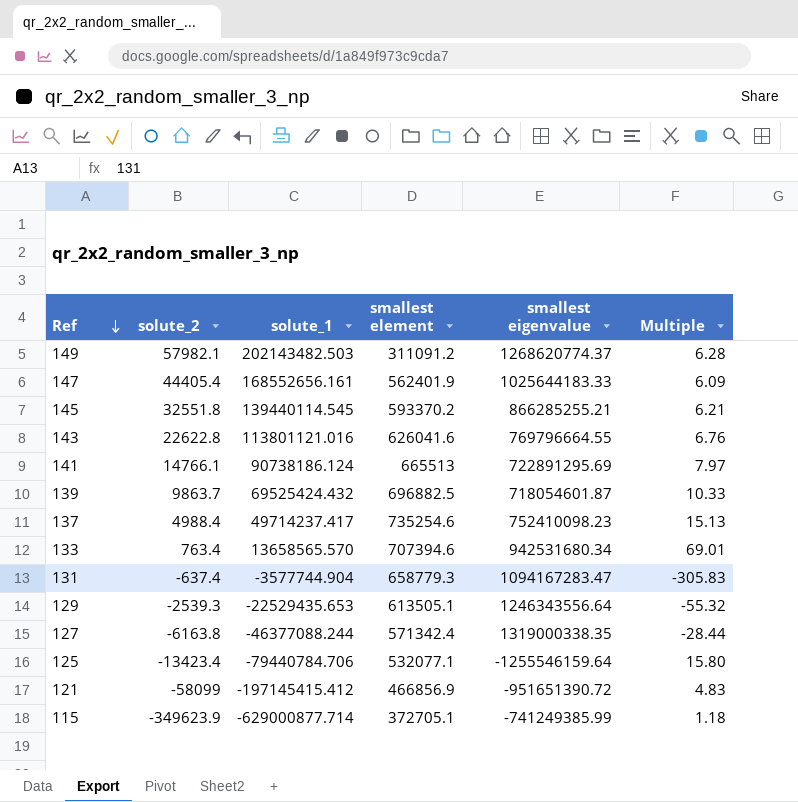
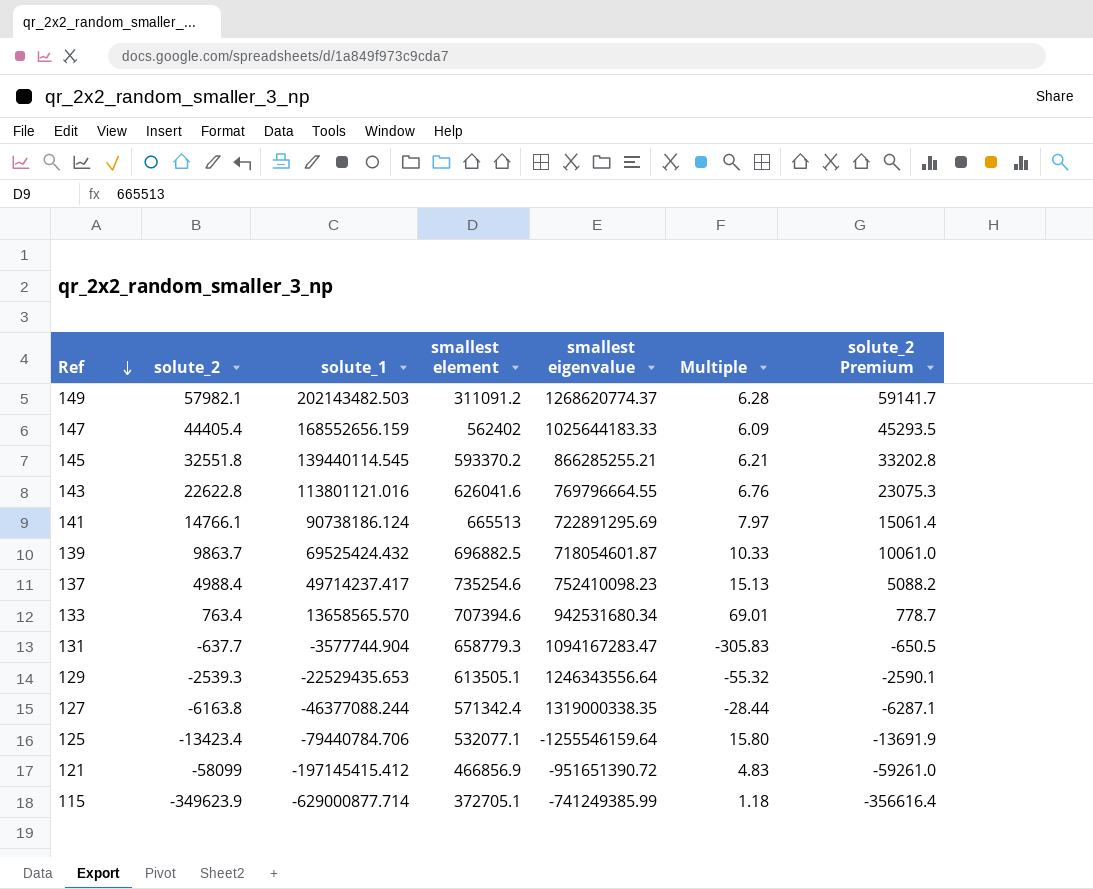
column solute_2 Premium | formula: none -> [solute_2] * 1.02
147 | solute_1: 168552656.161 -> 168552656.159
147 | smallest element: 562401.9 -> 562402
131 | solute_2: -637.4 -> -637.7

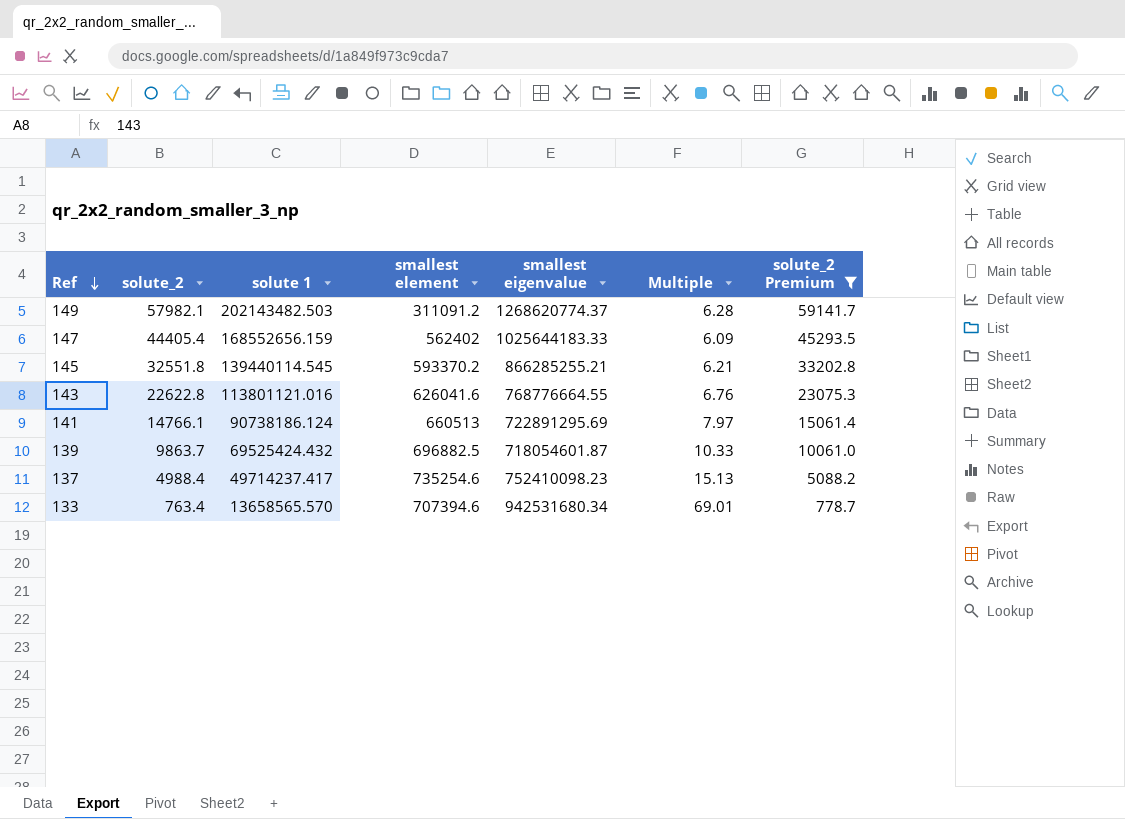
filter: none -> solute_2 Premium >= 778.7
column name: solute_1 -> solute 1
143 | smallest eigenvalue: 769796664.55 -> 768776664.55
141 | smallest element: 665513 -> 660513

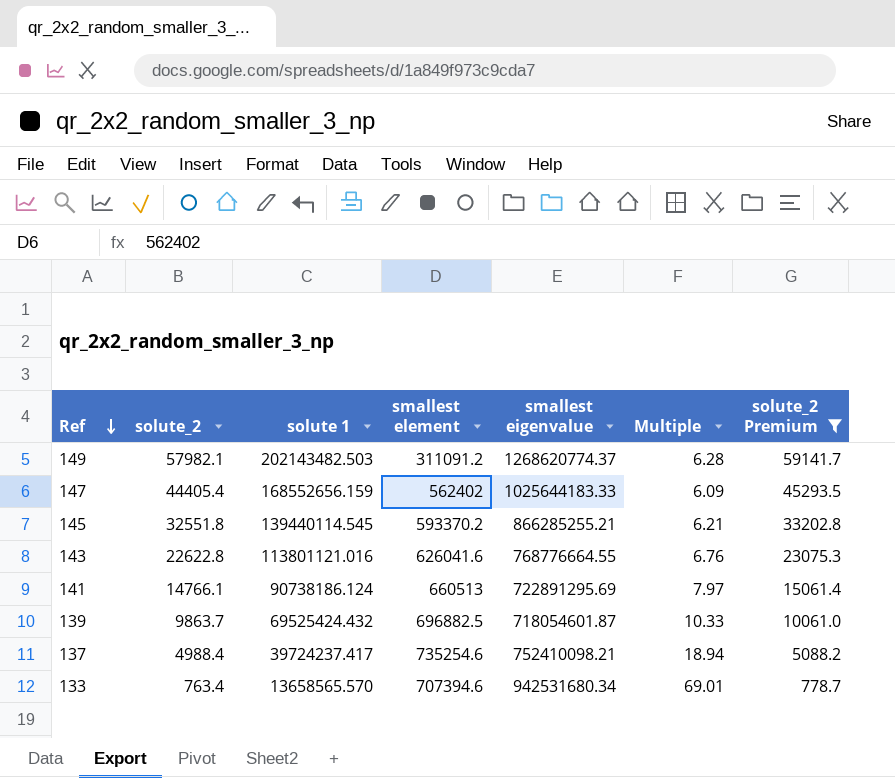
137 | solute 1: 49714237.417 -> 39724237.417
137 | smallest eigenvalue: 752410098.23 -> 752410098.21
137 | Multiple: 15.13 -> 18.94

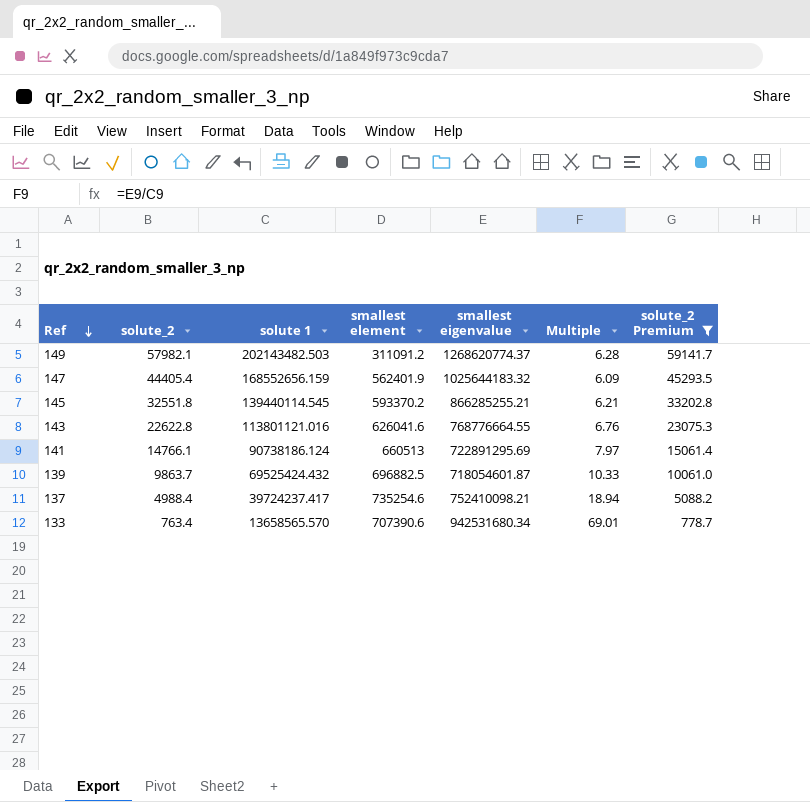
147 | smallest element: 562402 -> 562401.9
147 | smallest eigenvalue: 1025644183.33 -> 1025644183.32
133 | smallest element: 707394.6 -> 707390.6

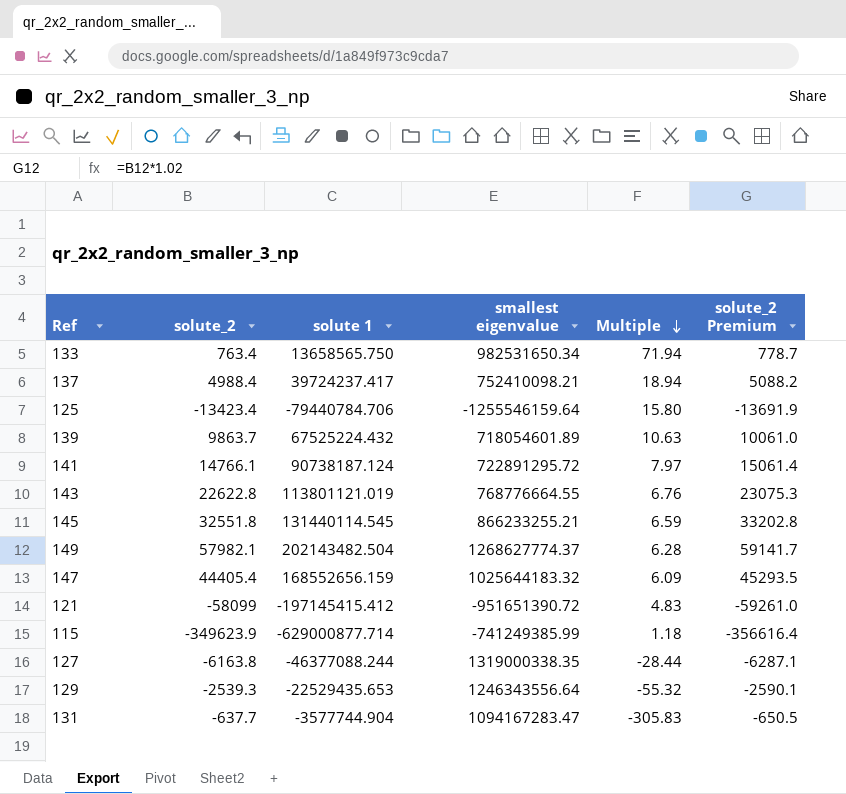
filter: solute_2 Premium >= 778.7 -> none
row order: Ref descending -> Multiple descending
column smallest element | position: 4 -> none
133 | solute 1: 13658565.570 -> 13658565.750
133 | smallest eigenvalue: 942531680.34 -> 982531650.34
133 | Multiple: 69.01 -> 71.94
139 | solute 1: 69525424.432 -> 67525224.432
139 | smallest eigenvalue: 718054601.87 -> 718054601.89
139 | Multiple: 10.33 -> 10.63
141 | solute 1: 90738186.124 -> 90738187.124
141 | smallest eigenvalue: 722891295.69 -> 722891295.72
143 | solute 1: 113801121.016 -> 113801121.019
145 | solute 1: 139440114.545 -> 131440114.545
145 | smallest eigenvalue: 866285255.21 -> 866233255.21
145 | Multiple: 6.21 -> 6.59
149 | solute 1: 202143482.503 -> 202143482.504
149 | smallest eigenvalue: 1268620774.37 -> 1268627774.37

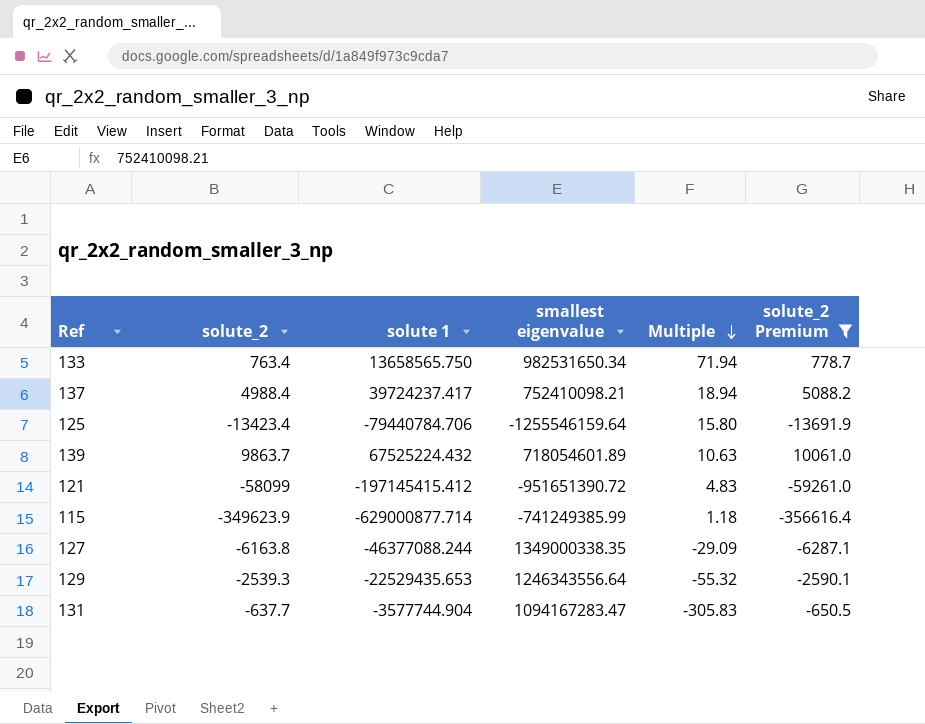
filter: none -> solute_2 Premium <= 10061.0
127 | smallest eigenvalue: 1319000338.35 -> 1349000338.35
127 | Multiple: -28.44 -> -29.09

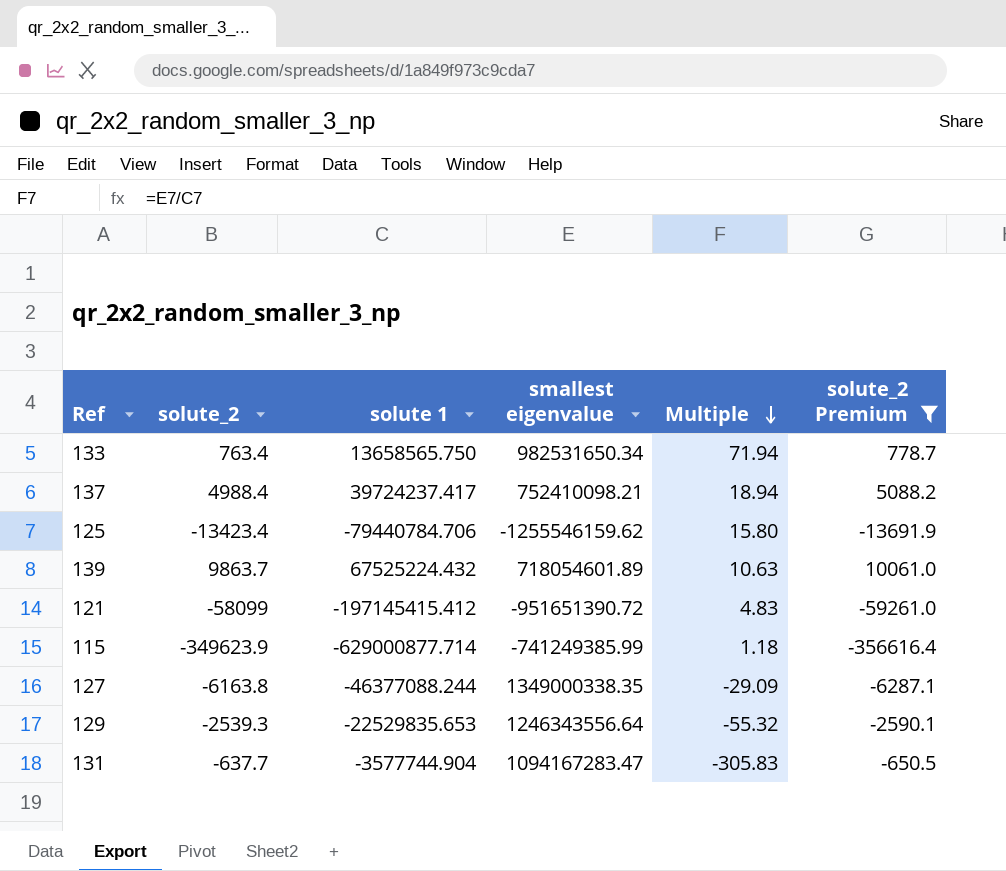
125 | smallest eigenvalue: -1255546159.64 -> -1255546159.62
129 | solute 1: -22529435.653 -> -22529835.653

